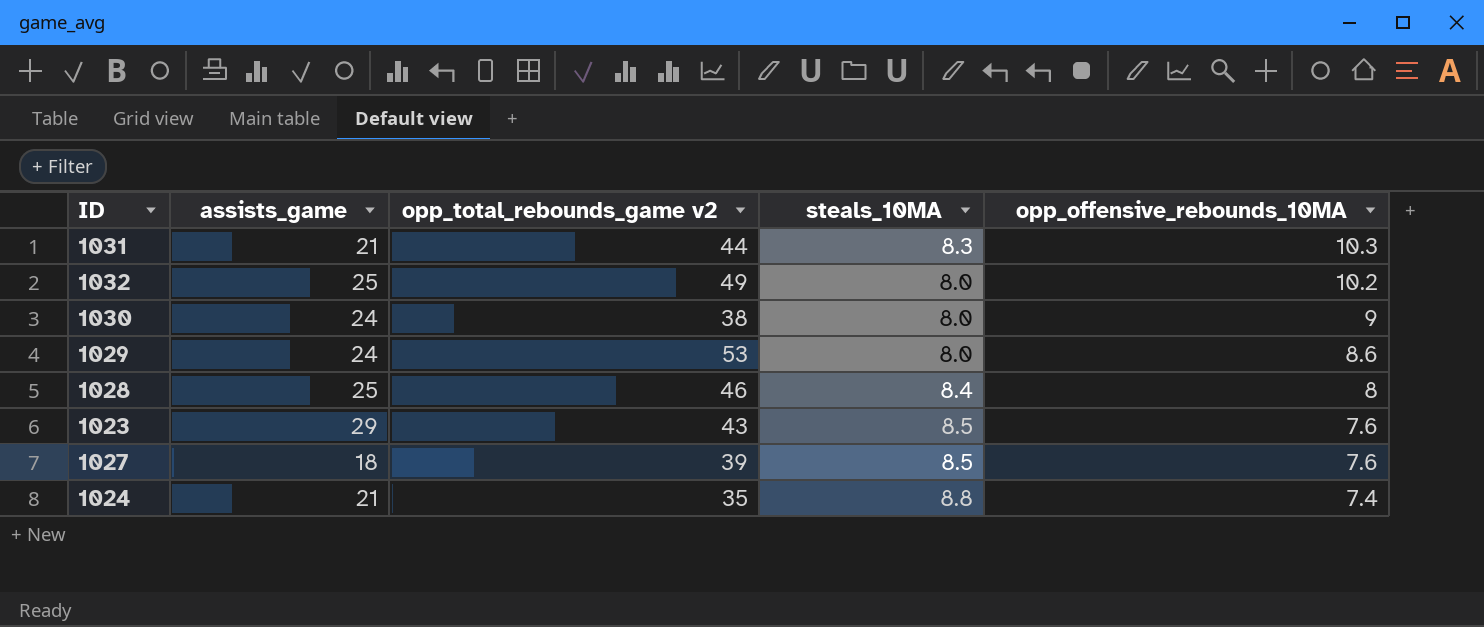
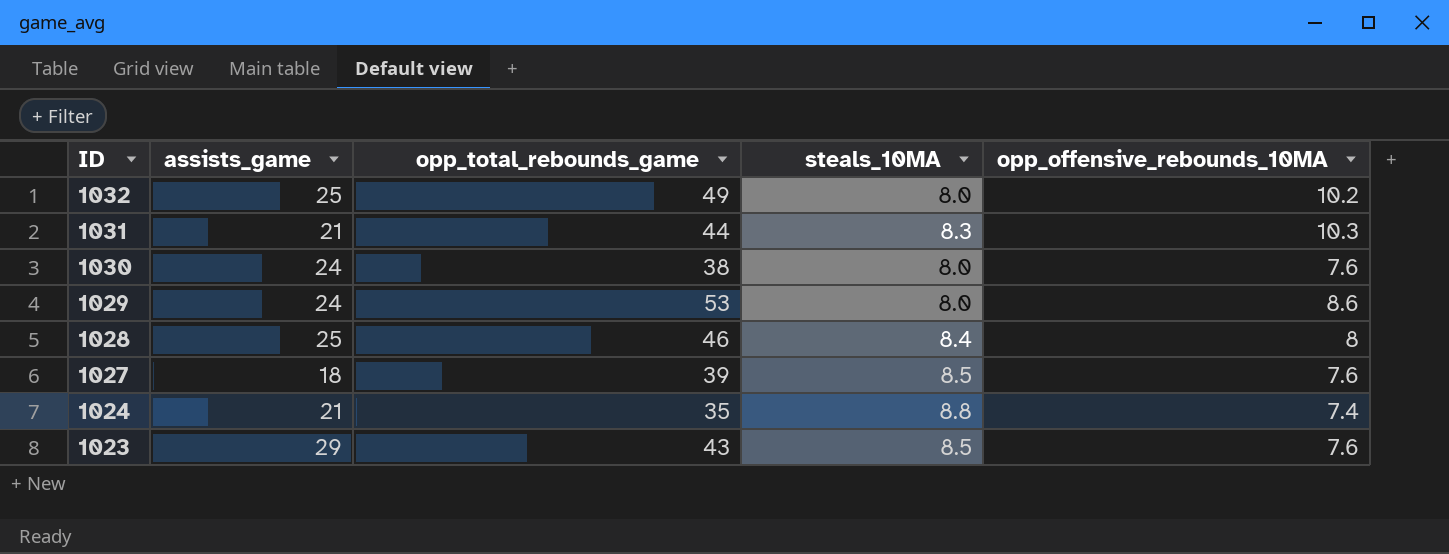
row order: opp_offensive_rebounds_10MA descending -> ID descending
column name: opp_total_rebounds_game v2 -> opp_total_rebounds_game
1030 | opp_offensive_rebounds_10MA: 9 -> 7.6

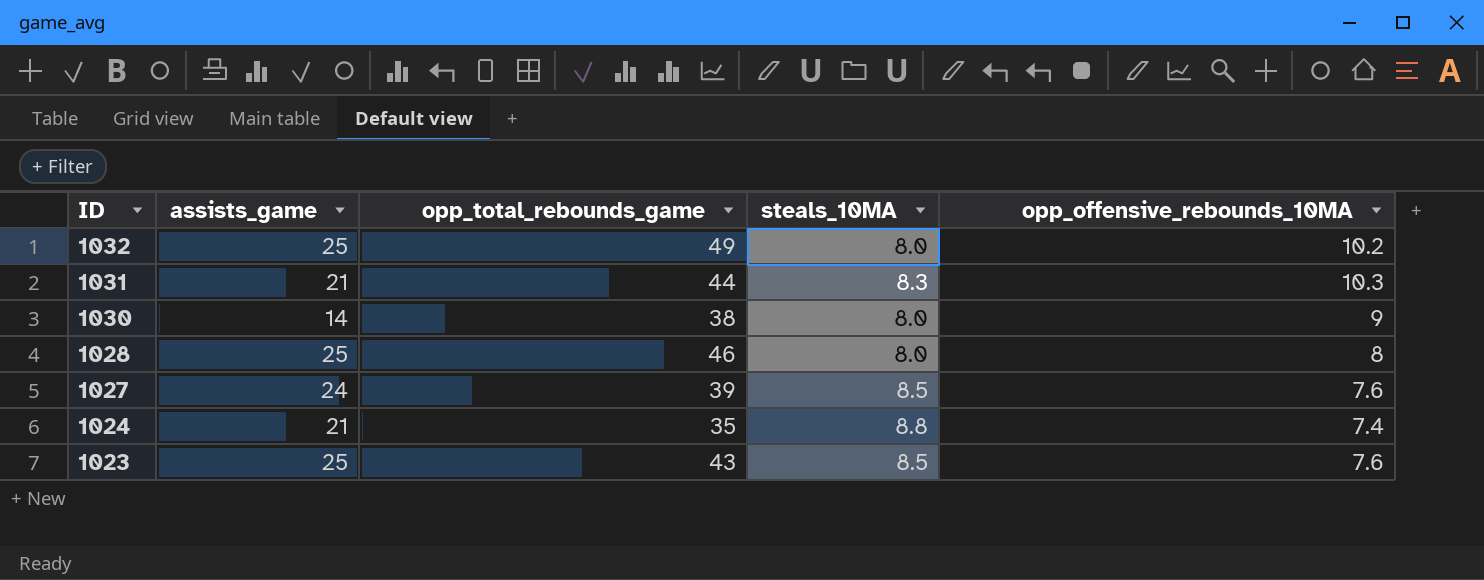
row 1029: 24 | 53 | 8.0 | 8.6 -> none
1030 | assists_game: 24 -> 14
1030 | opp_offensive_rebounds_10MA: 7.6 -> 9
1028 | steals_10MA: 8.4 -> 8.0
1027 | assists_game: 18 -> 24
1023 | assists_game: 29 -> 25

